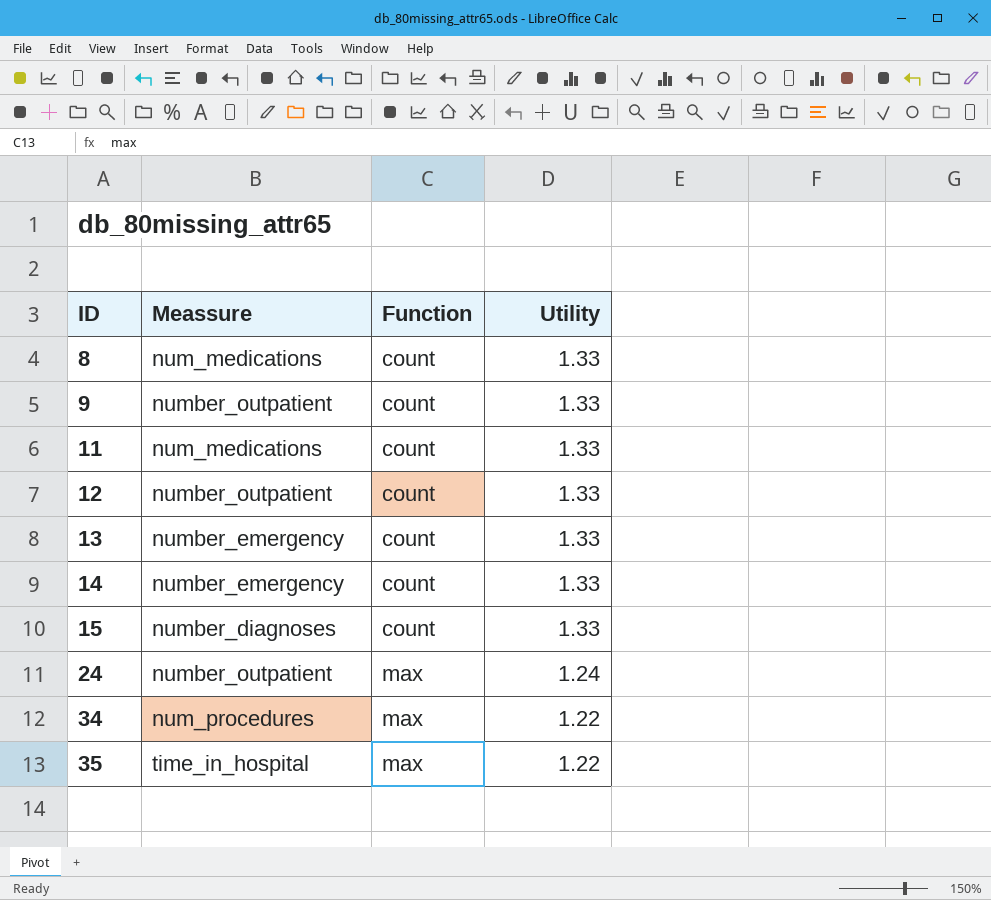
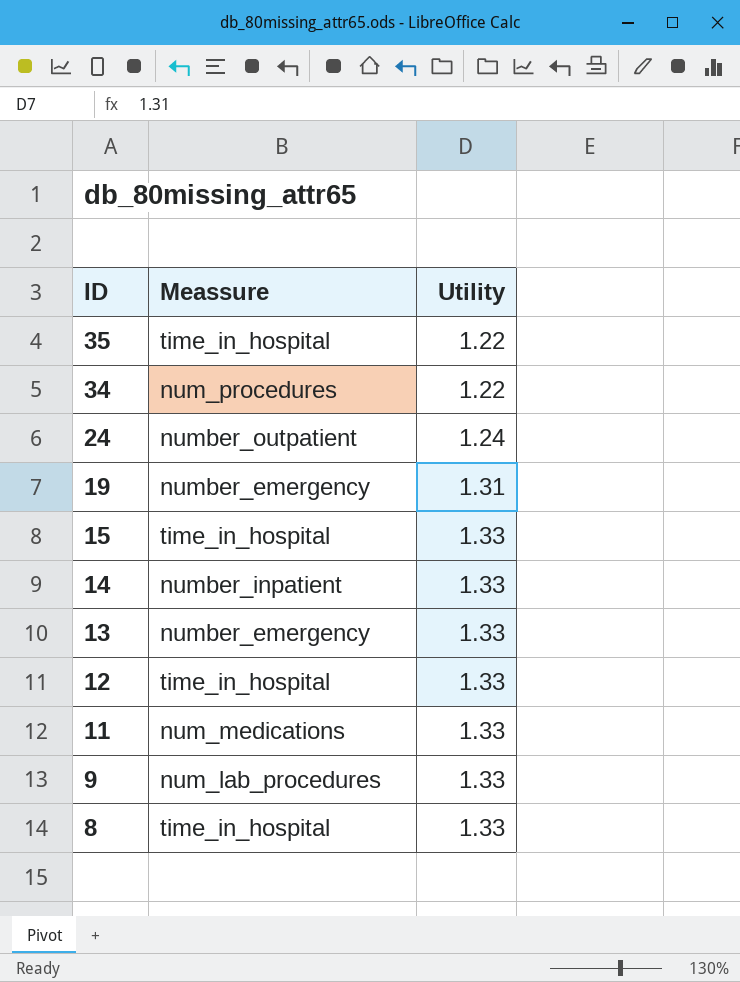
row order: ID ascending -> ID descending
column Function | position: 3 -> none
row 19: none -> number_emergency | 1.31
15 | Meassure: number_diagnoses -> time_in_hospital
14 | Meassure: number_emergency -> number_inpatient
12 | Meassure: number_outpatient -> time_in_hospital
9 | Meassure: number_outpatient -> num_lab_procedures
8 | Meassure: num_medications -> time_in_hospital

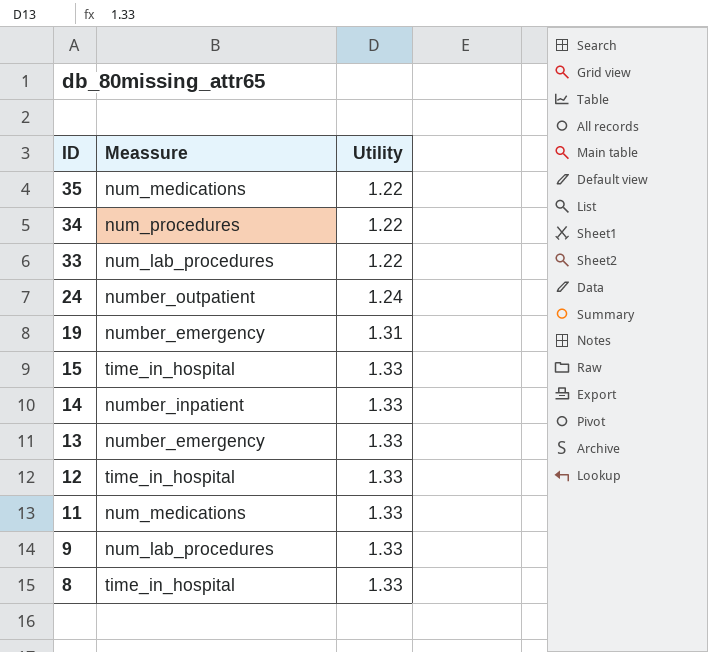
35 | Meassure: time_in_hospital -> num_medications
row 33: none -> num_lab_procedures | 1.22

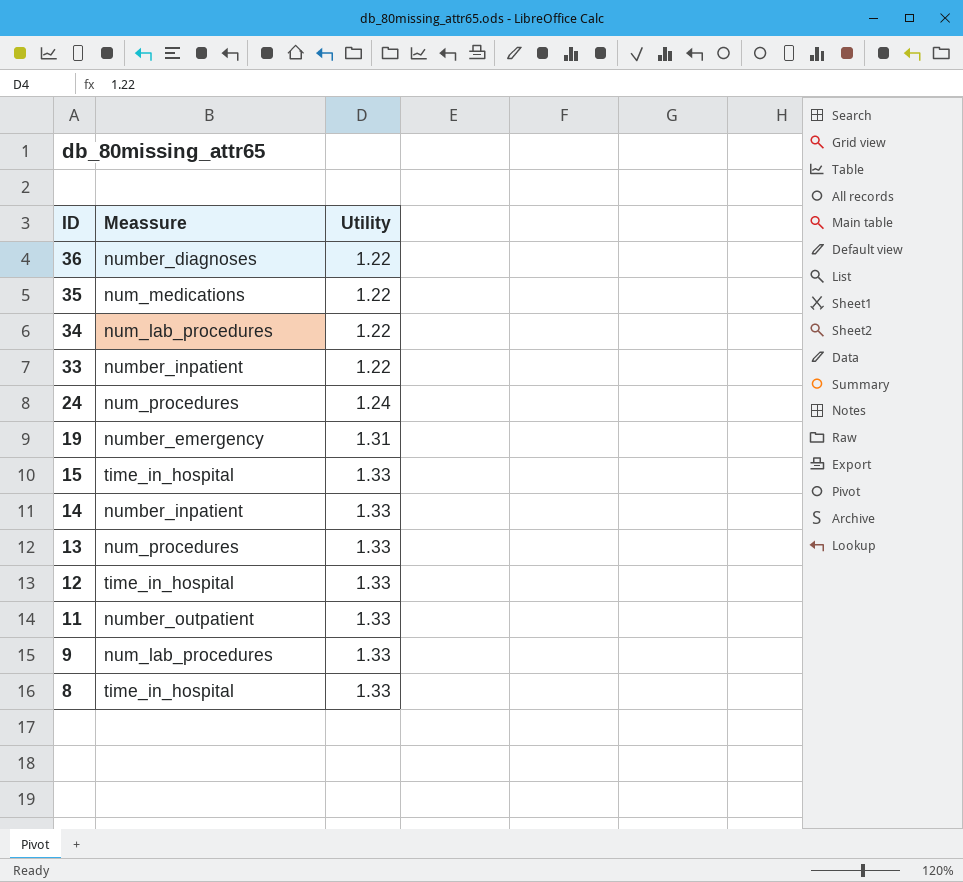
row 36: none -> number_diagnoses | 1.22
34 | Meassure: num_procedures -> num_lab_procedures
33 | Meassure: num_lab_procedures -> number_inpatient
24 | Meassure: number_outpatient -> num_procedures
13 | Meassure: number_emergency -> num_procedures
11 | Meassure: num_medications -> number_outpatient

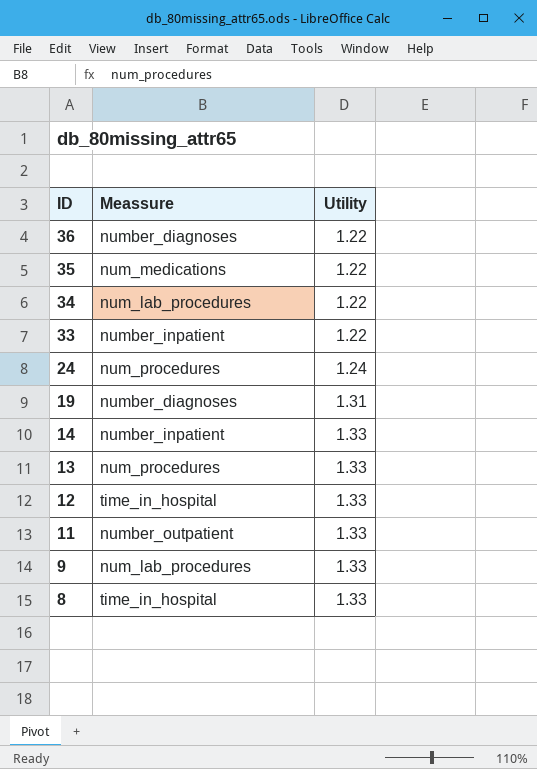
row 15: time_in_hospital | 1.33 -> none
19 | Meassure: number_emergency -> number_diagnoses

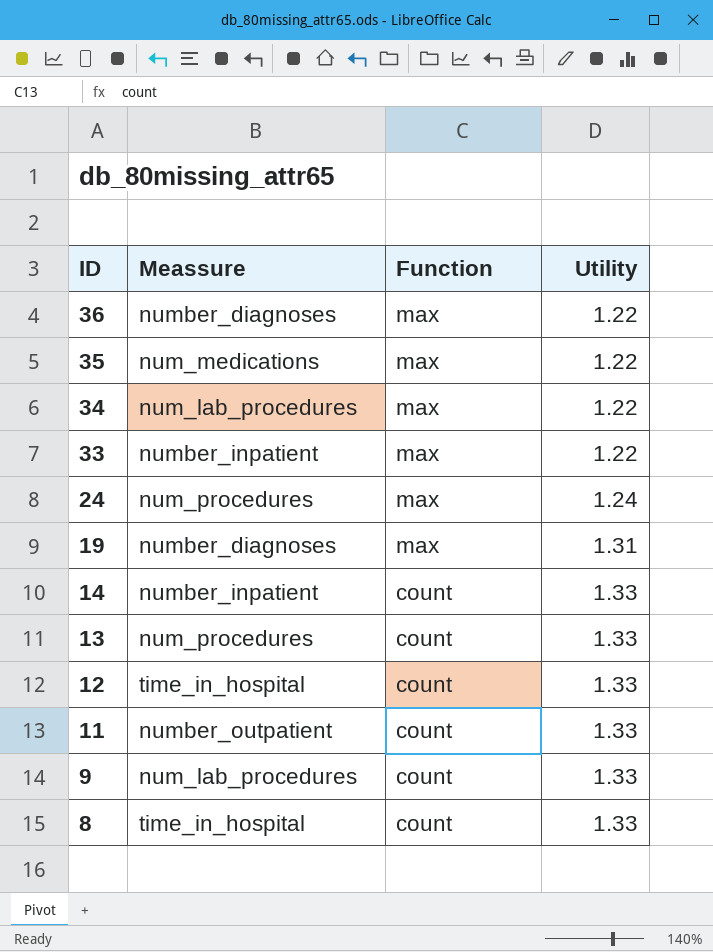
column Function | position: none -> 3

